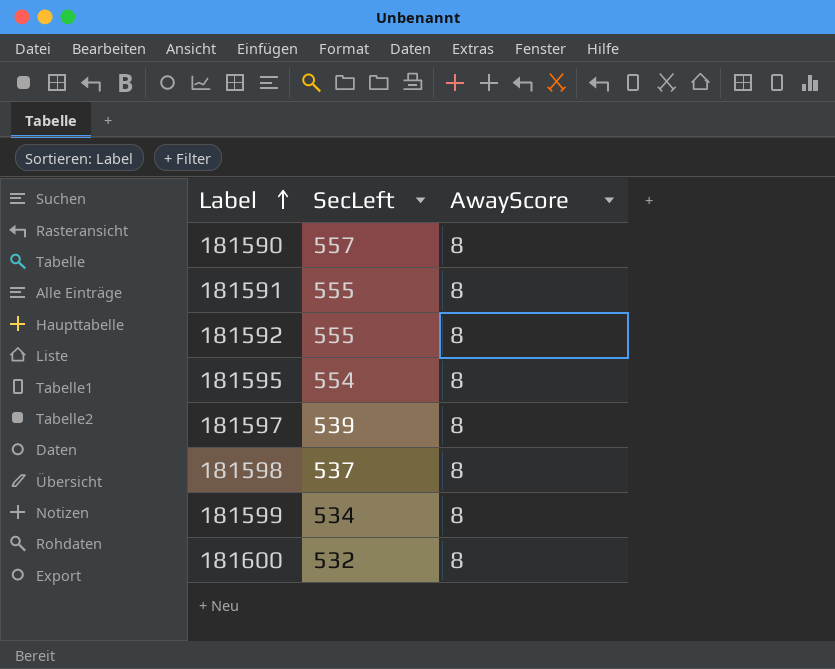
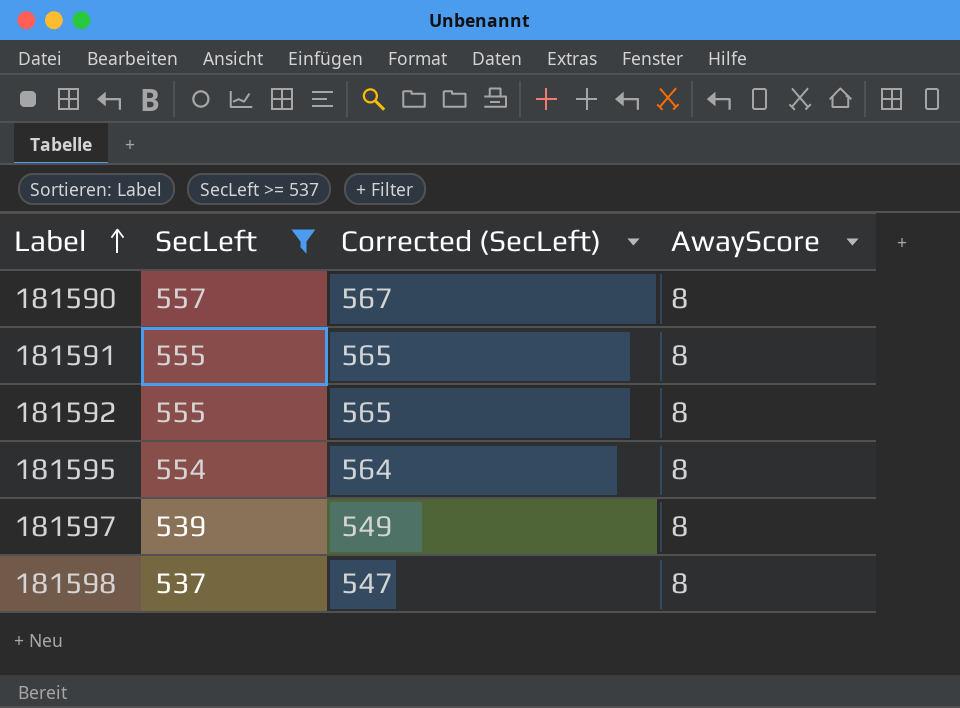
filter: none -> SecLeft >= 537
column Corrected (SecLeft) | formula: none -> [SecLeft] + 10

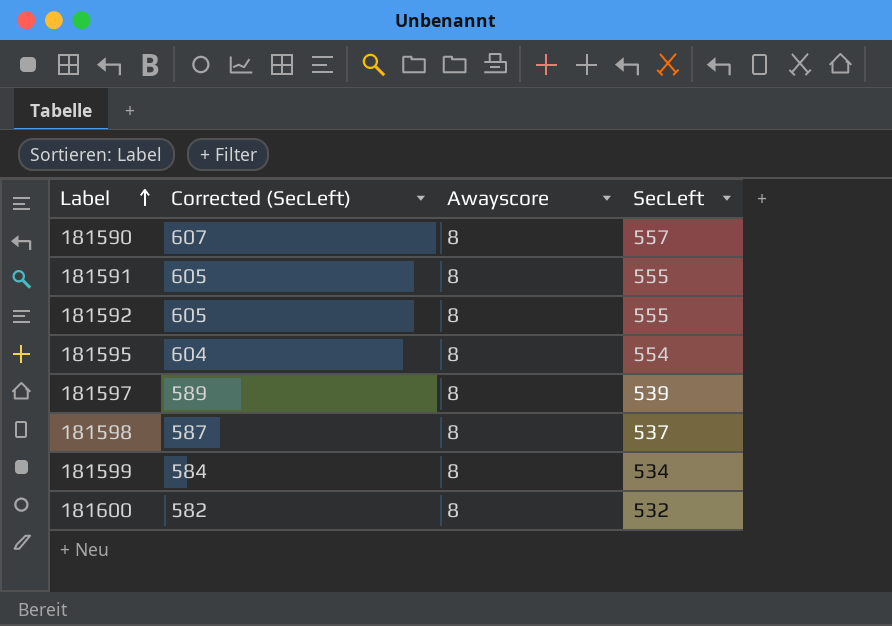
filter: SecLeft >= 537 -> none
column Corrected (SecLeft) | formula: [SecLeft] + 10 -> [SecLeft] + 50
column name: AwayScore -> Awayscore
column SecLeft | position: 2 -> 4

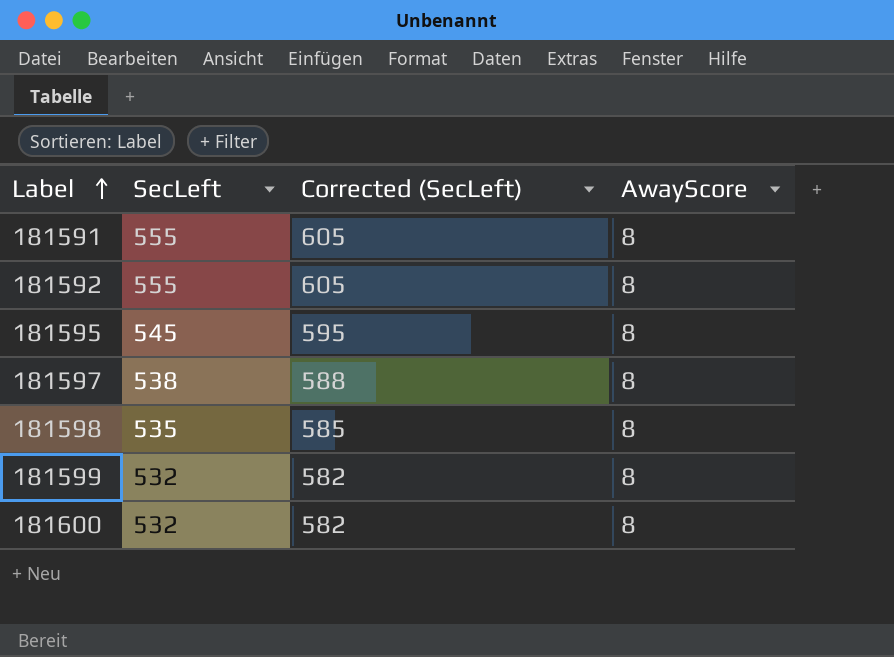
column SecLeft | position: 4 -> 2
column name: Awayscore -> AwayScore
row 181590: 607 | 8 | 557 -> none
181595 | SecLeft: 554 -> 545
181595 | Corrected (SecLeft): 604 -> 595
181597 | SecLeft: 539 -> 538
181597 | Corrected (SecLeft): 589 -> 588
181598 | SecLeft: 537 -> 535
181598 | Corrected (SecLeft): 587 -> 585
181599 | SecLeft: 534 -> 532
181599 | Corrected (SecLeft): 584 -> 582

